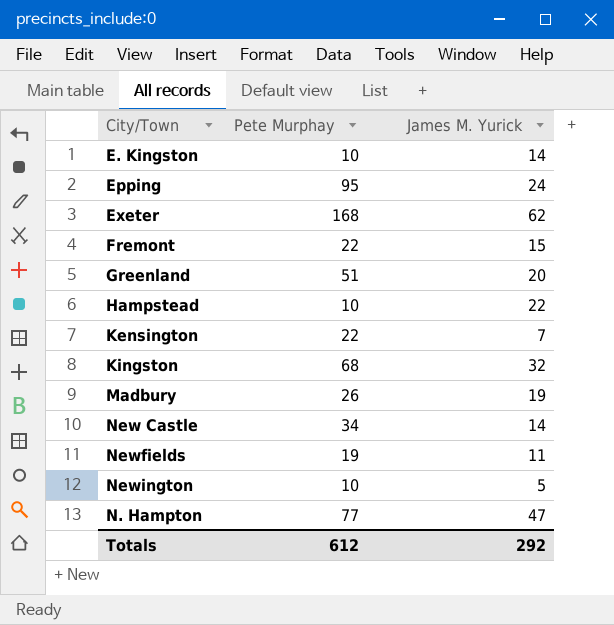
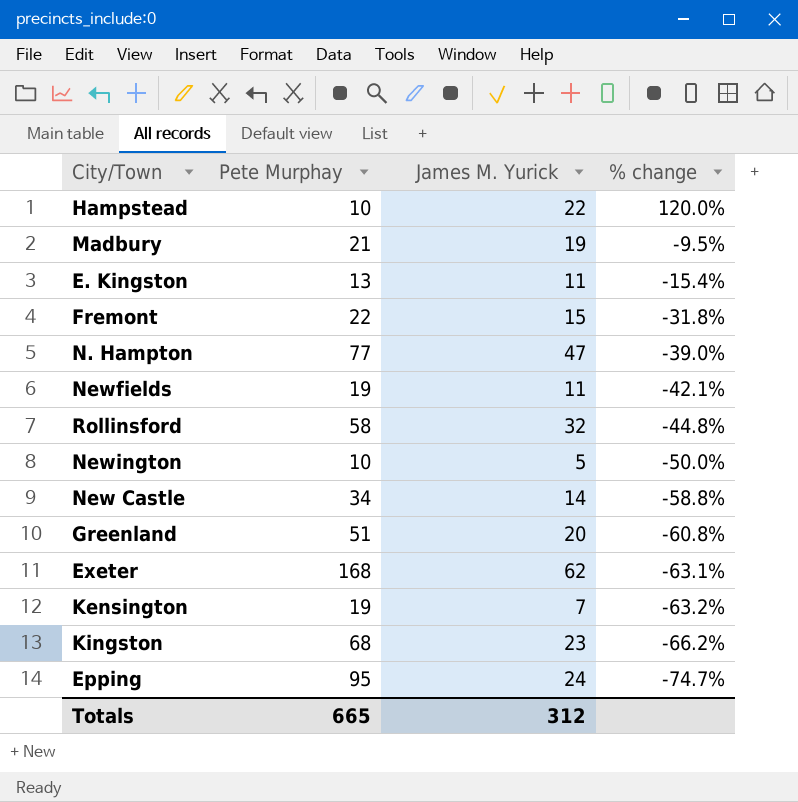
row order: none -> % change descending
column % change | formula: none -> ([James M. Yurick] - [Pete Murphay]) / [Pete Murphay]
Madbury | Pete Murphay: 26 -> 21
E. Kingston | Pete Murphay: 10 -> 13
E. Kingston | James M. Yurick: 14 -> 11
row Rollinsford: none -> 58 | 32 | -44.8%
Kensington | Pete Murphay: 22 -> 19
Kingston | James M. Yurick: 32 -> 23
Totals | Pete Murphay: 612 -> 665
Totals | James M. Yurick: 292 -> 312

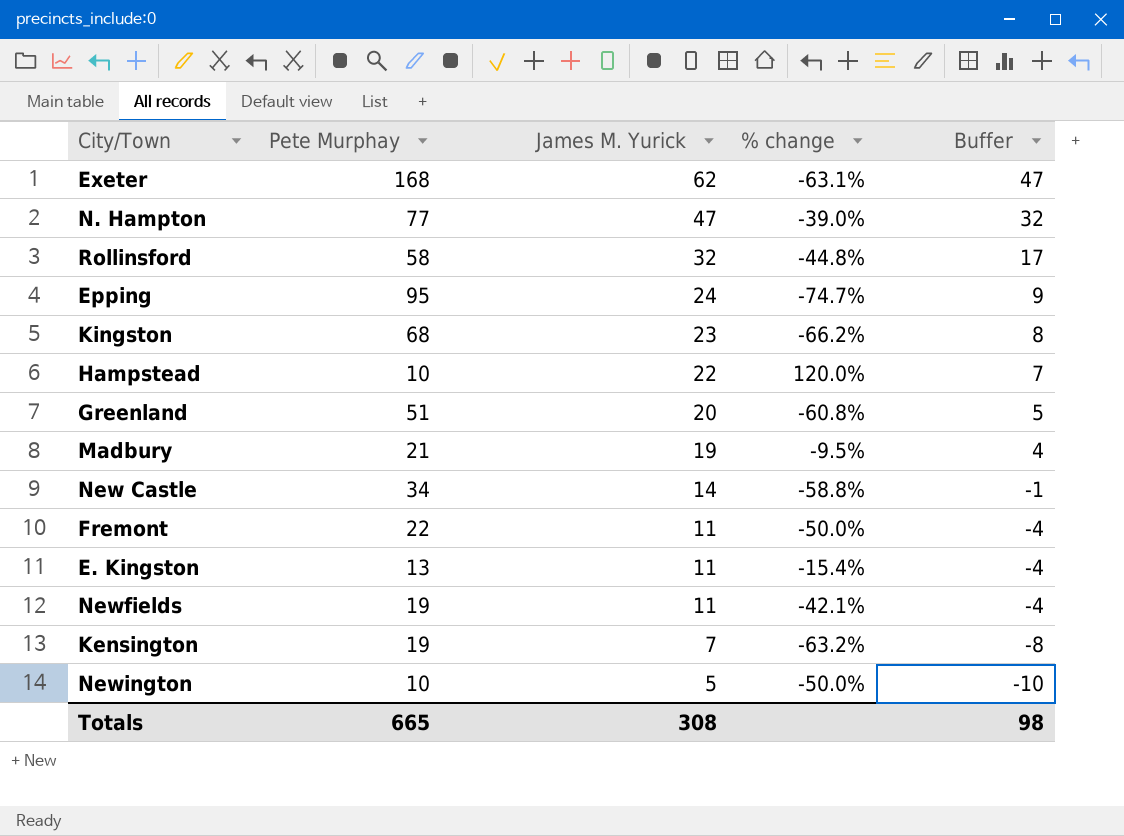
row order: % change descending -> James M. Yurick descending
column Buffer | formula: none -> [James M. Yurick] - 15
Fremont | James M. Yurick: 15 -> 11
Fremont | % change: -31.8% -> -50.0%
Totals | James M. Yurick: 312 -> 308

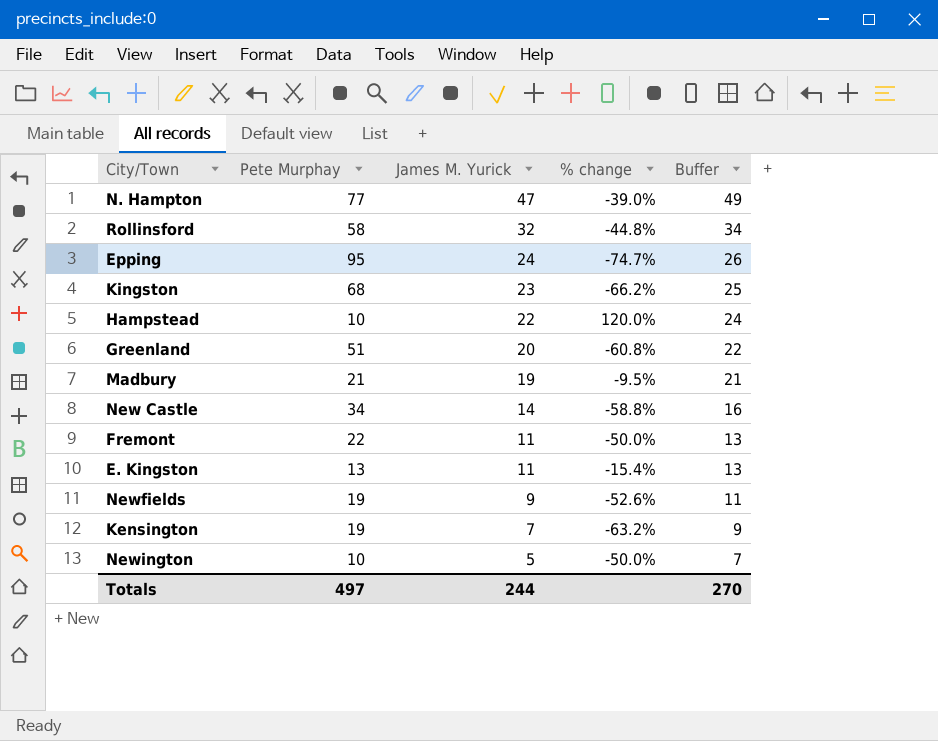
column Buffer | formula: [James M. Yurick] - 15 -> [James M. Yurick] + 2
row Exeter: 168 | 62 | -63.1% | 47 -> none
Newfields | James M. Yurick: 11 -> 9
Newfields | % change: -42.1% -> -52.6%
Totals | Pete Murphay: 665 -> 497
Totals | James M. Yurick: 308 -> 244
Totals | Buffer: 98 -> 270

